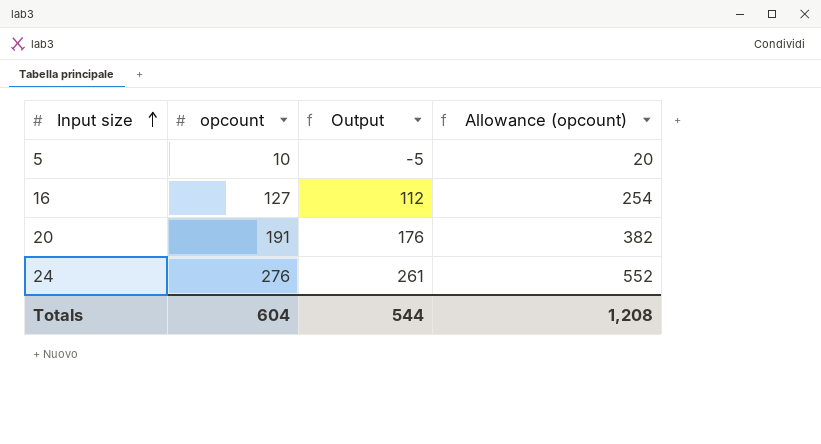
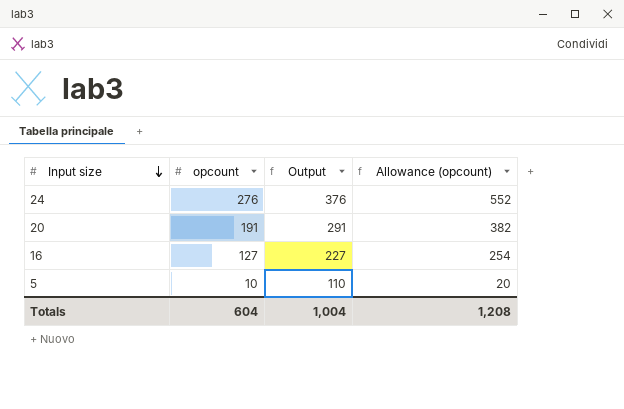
row order: Input size ascending -> Input size descending
column Output | formula: [opcount] - 15 -> [opcount] + 100
Totals | Output: 544 -> 1,004

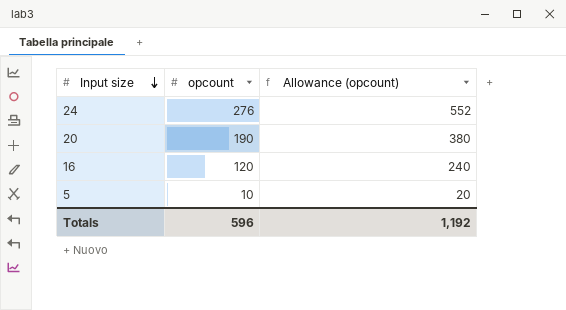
column Output | formula: [opcount] + 100 -> none
20 | opcount: 191 -> 190
20 | Allowance (opcount): 382 -> 380
16 | opcount: 127 -> 120
16 | Allowance (opcount): 254 -> 240
Totals | opcount: 604 -> 596
Totals | Allowance (opcount): 1,208 -> 1,192

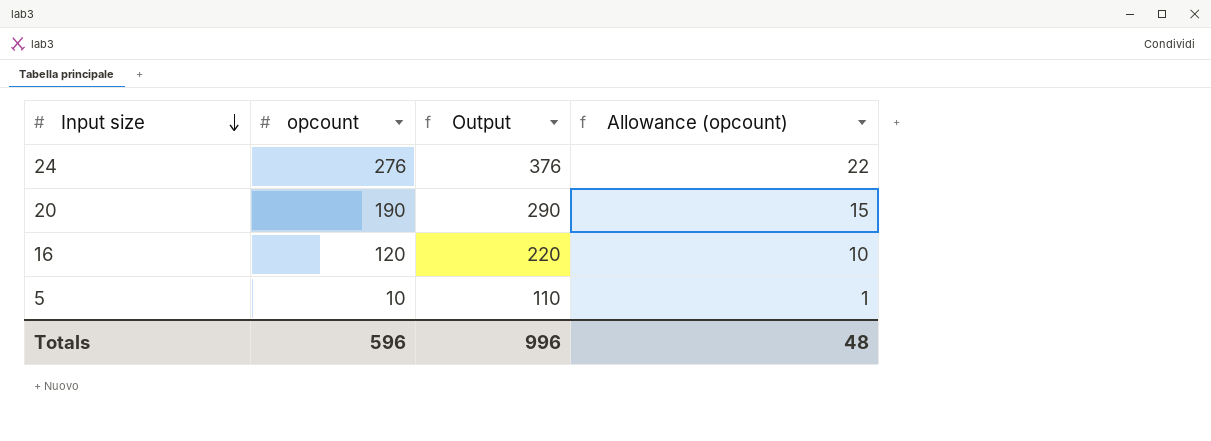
column Output | formula: none -> [opcount] + 100
column Allowance (opcount) | formula: [opcount] * 2 -> [opcount] * 0.08
Totals | Allowance (opcount): 1,192 -> 48

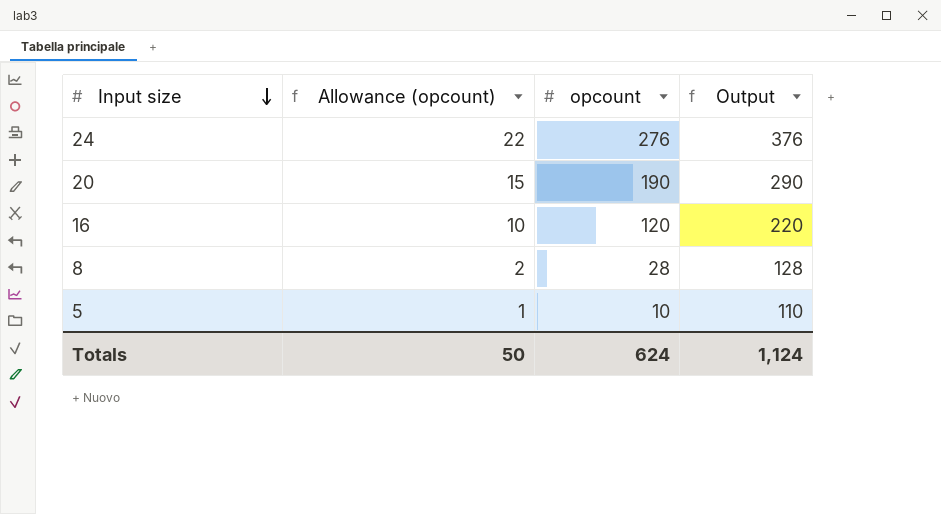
column Allowance (opcount) | position: 4 -> 2
row 8: none -> 2 | 28 | 128
Totals | Allowance (opcount): 48 -> 50
Totals | opcount: 596 -> 624
Totals | Output: 996 -> 1,124

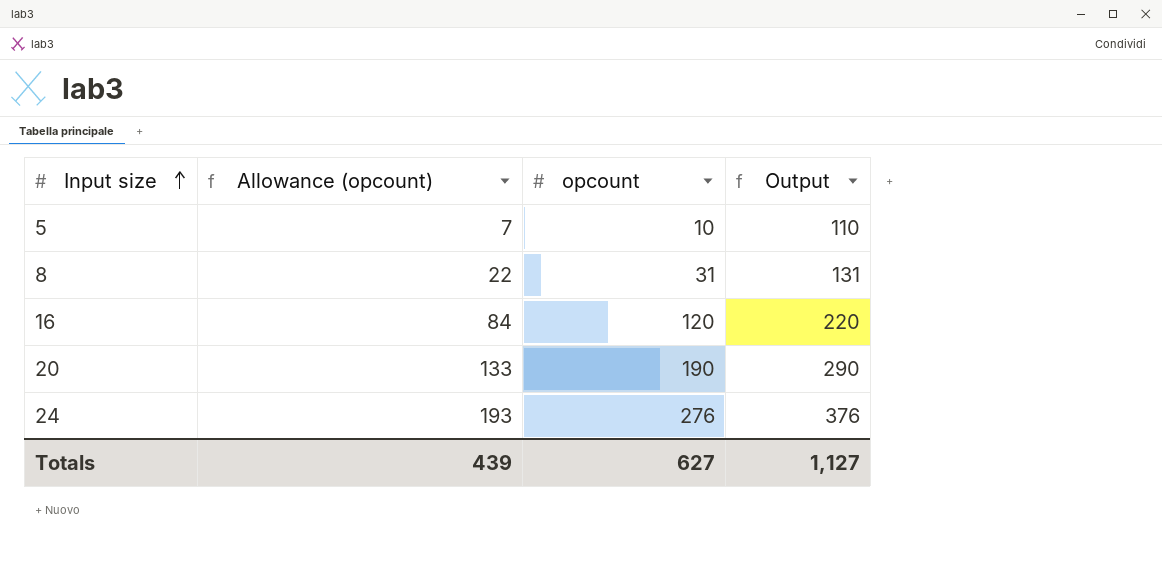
row order: Input size descending -> Input size ascending
column Allowance (opcount) | formula: [opcount] * 0.08 -> [opcount] * 0.7
8 | opcount: 28 -> 31
8 | Output: 128 -> 131
Totals | Allowance (opcount): 50 -> 439
Totals | opcount: 624 -> 627
Totals | Output: 1,124 -> 1,127

